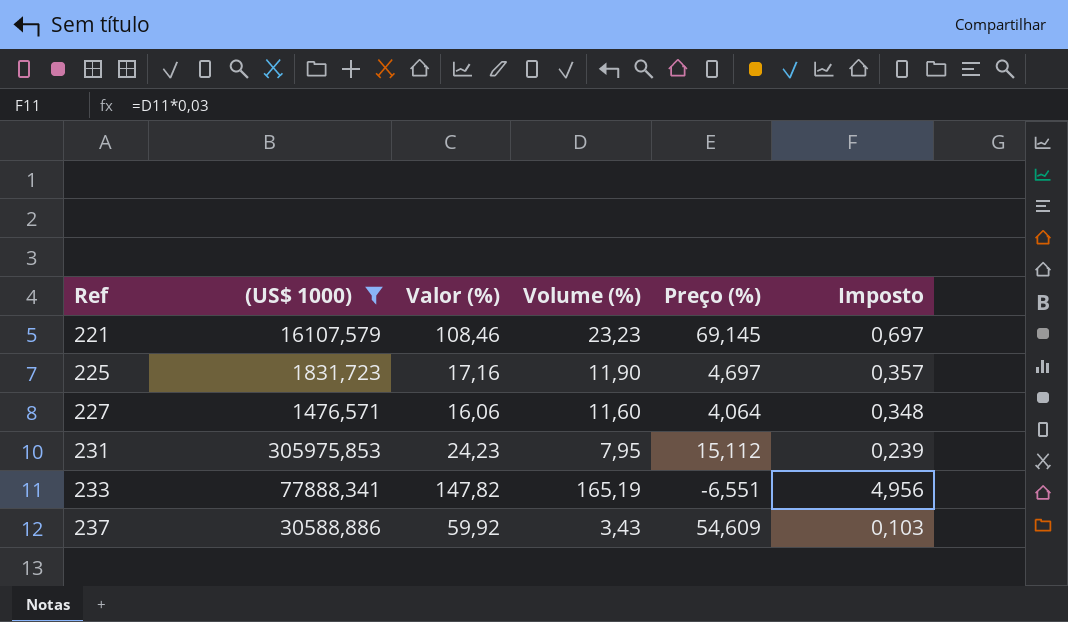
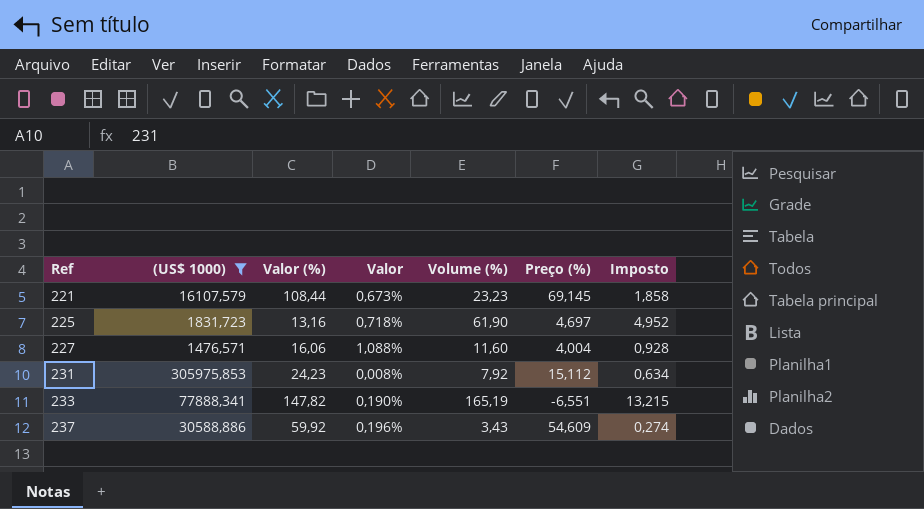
column Valor | formula: none -> [Valor (%)] / [(US$ 1000)]
column Imposto | formula: [Volume (%)] * 0,03 -> [Volume (%)] * 0,08
221 | Valor (%): 108,46 -> 108,44
225 | Valor (%): 17,16 -> 13,16
225 | Volume (%): 11,90 -> 61,90
227 | Preço (%): 4,064 -> 4,004
231 | Volume (%): 7,95 -> 7,92

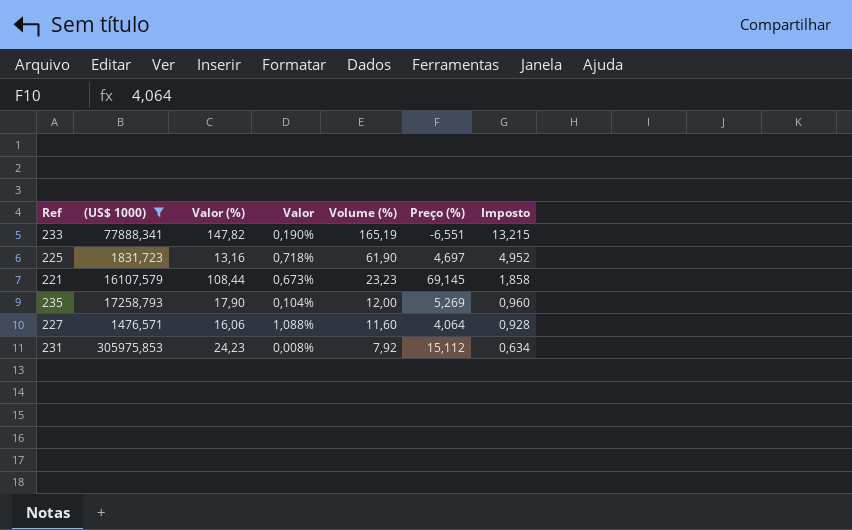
row order: Ref ascending -> Volume (%) descending
row 237: 30588,886 | 59,92 | 0,196% | 3,43 | 54,609 | 0,274 -> none
row 235: none -> 17258,793 | 17,90 | 0,104% | 12,00 | 5,269 | 0,960
227 | Preço (%): 4,004 -> 4,064

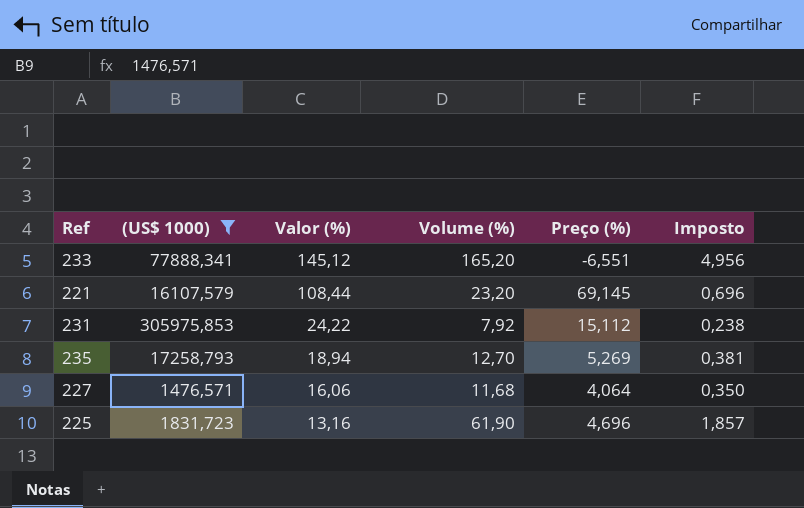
row order: Volume (%) descending -> Valor (%) descending
column Valor | formula: [Valor (%)] / [(US$ 1000)] -> none
column Imposto | formula: [Volume (%)] * 0,08 -> [Volume (%)] * 0,03
233 | Valor (%): 147,82 -> 145,12
233 | Volume (%): 165,19 -> 165,20
221 | Volume (%): 23,23 -> 23,20
231 | Valor (%): 24,23 -> 24,22
235 | Valor (%): 17,90 -> 18,94
235 | Volume (%): 12,00 -> 12,70
227 | Volume (%): 11,60 -> 11,68
225 | Preço (%): 4,697 -> 4,696

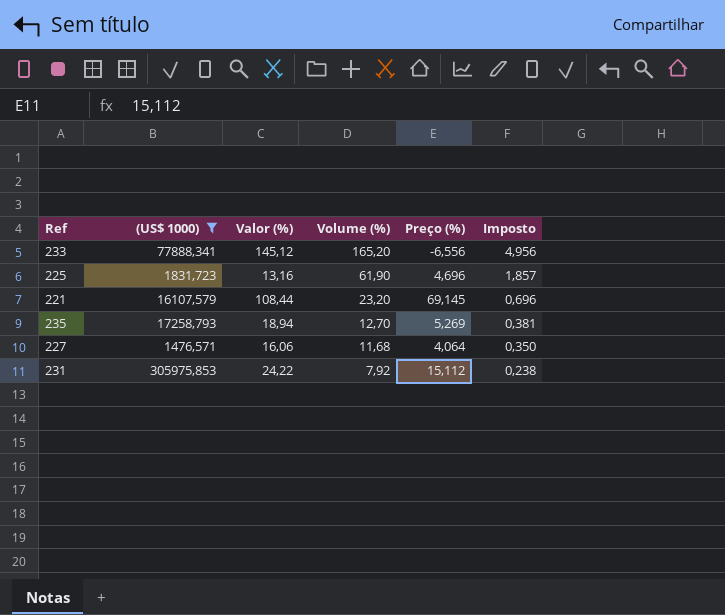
row order: Valor (%) descending -> Volume (%) descending
233 | Preço (%): -6,551 -> -6,556

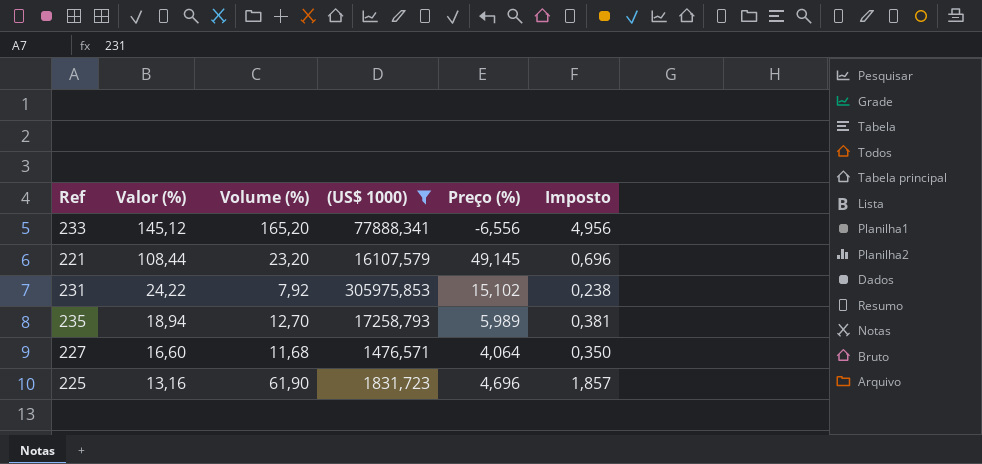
row order: Volume (%) descending -> Valor (%) descending
column (US$ 1000) | position: 2 -> 4
221 | Preço (%): 69,145 -> 49,145
231 | Preço (%): 15,112 -> 15,102
235 | Preço (%): 5,269 -> 5,989
227 | Valor (%): 16,06 -> 16,60

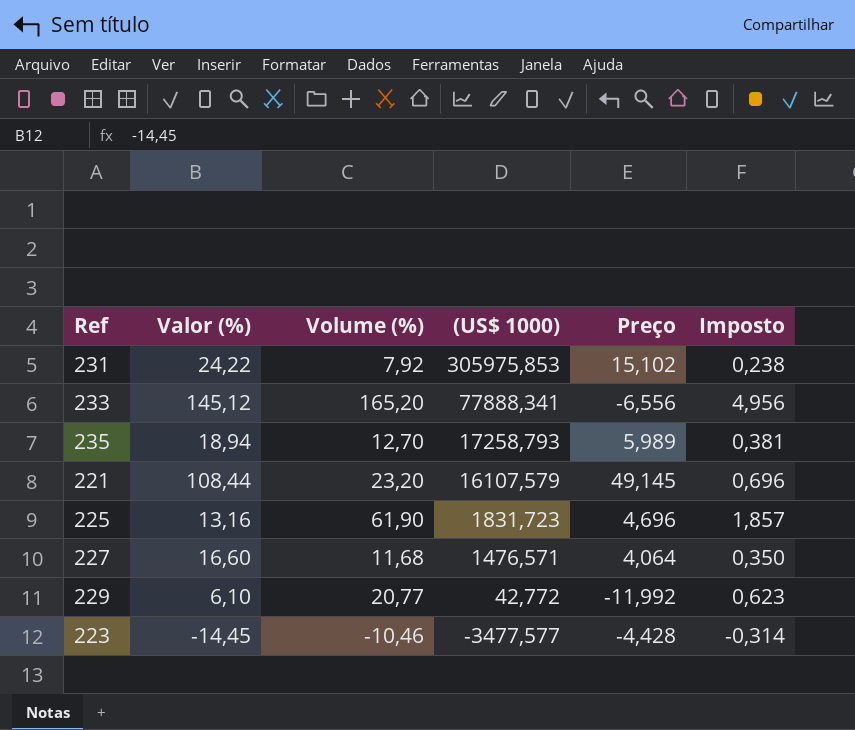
filter: (US$ 1000) >= 1476,571 -> none
row order: Valor (%) descending -> (US$ 1000) descending
column name: Preço (%) -> Preço

